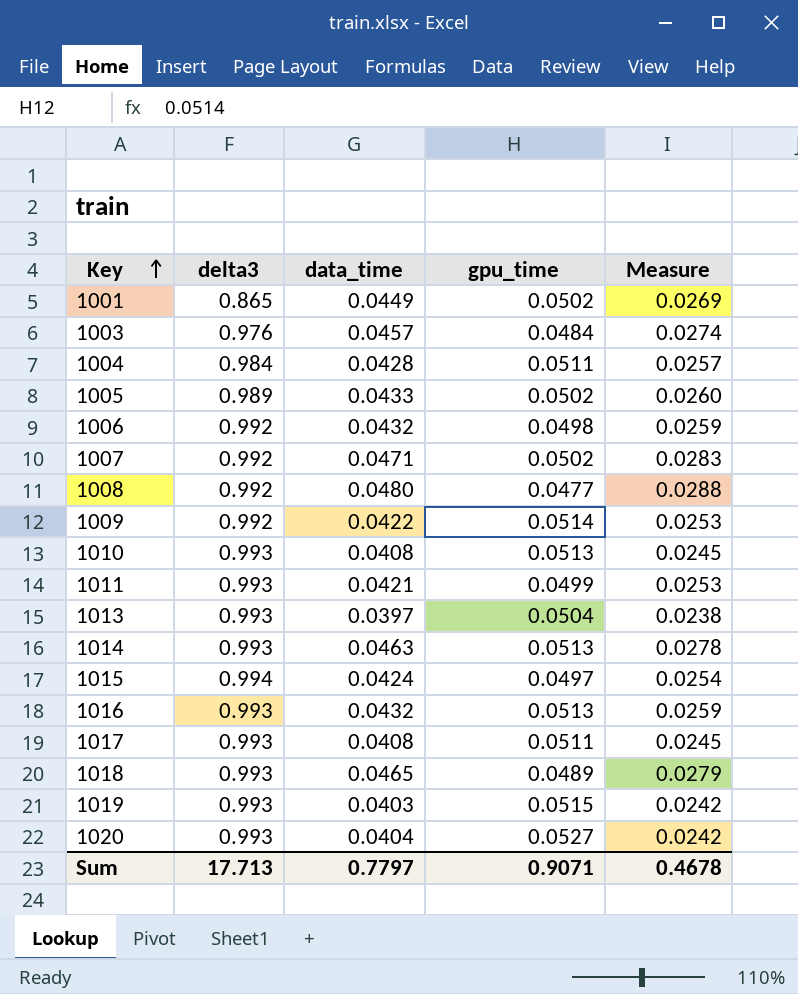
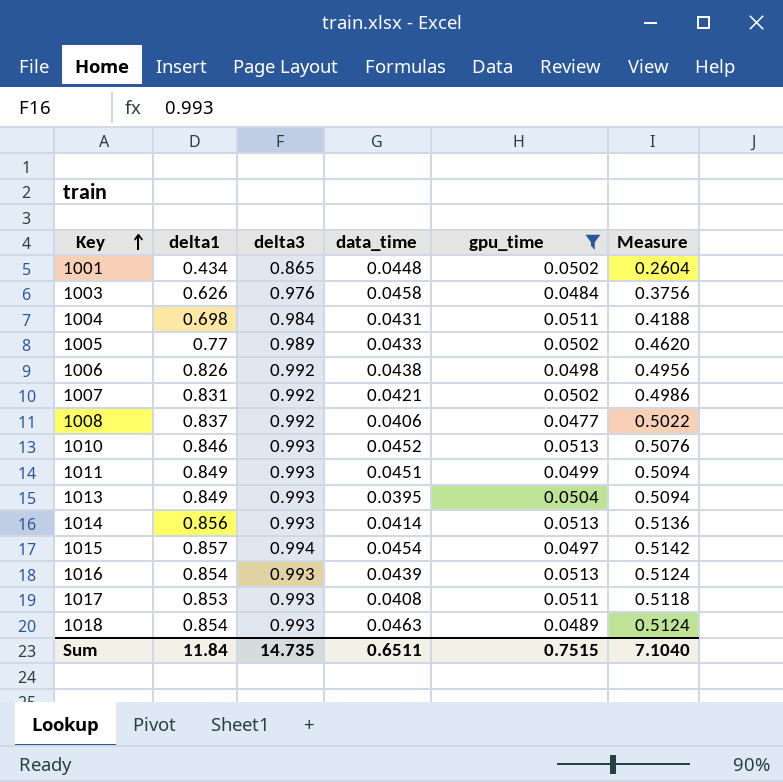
filter: none -> gpu_time <= 0.0513
column delta1 | position: none -> 2
column Measure | formula: [data_time] * 0.6 -> [delta1] * 0.6
1001 | data_time: 0.0449 -> 0.0448
1003 | data_time: 0.0457 -> 0.0458
1004 | data_time: 0.0428 -> 0.0431
1006 | data_time: 0.0432 -> 0.0438
1007 | data_time: 0.0471 -> 0.0421
1008 | data_time: 0.0480 -> 0.0406
1010 | data_time: 0.0408 -> 0.0452
1011 | data_time: 0.0421 -> 0.0451
1013 | data_time: 0.0397 -> 0.0395
1014 | data_time: 0.0463 -> 0.0414
1015 | data_time: 0.0424 -> 0.0454
1016 | data_time: 0.0432 -> 0.0439
1018 | data_time: 0.0465 -> 0.0463
Sum | delta3: 17.713 -> 14.735
Sum | data_time: 0.7797 -> 0.6511
Sum | gpu_time: 0.9071 -> 0.7515
Sum | Measure: 0.4678 -> 7.1040

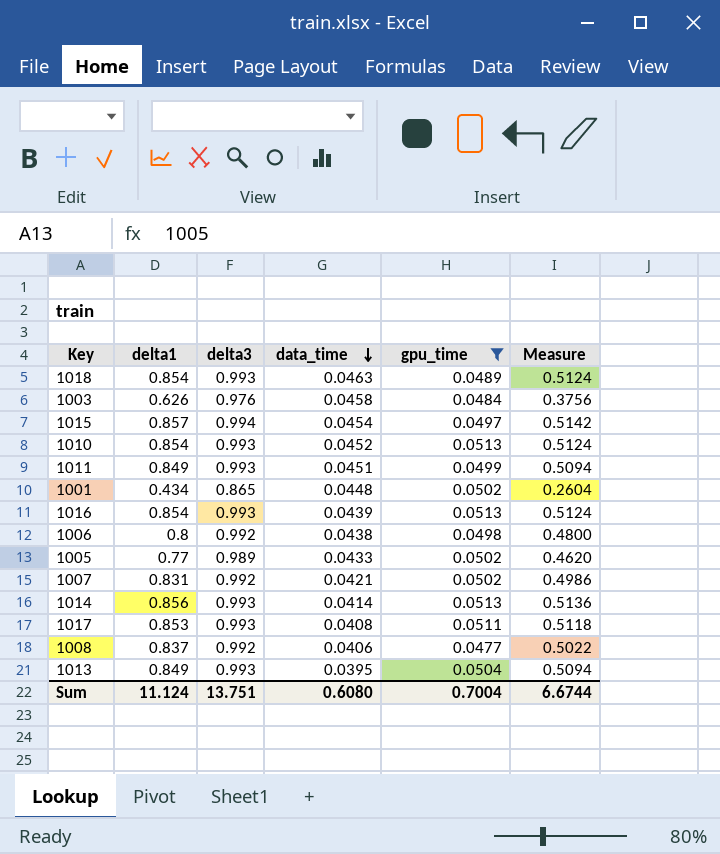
row order: Key ascending -> data_time descending
row 1004: 0.698 | 0.984 | 0.0431 | 0.0511 | 0.4188 -> none
1010 | delta1: 0.846 -> 0.854
1010 | Measure: 0.5076 -> 0.5124
1006 | delta1: 0.826 -> 0.8
1006 | Measure: 0.4956 -> 0.4800
Sum | delta1: 11.84 -> 11.124
Sum | delta3: 14.735 -> 13.751
Sum | data_time: 0.6511 -> 0.6080
Sum | gpu_time: 0.7515 -> 0.7004
Sum | Measure: 7.1040 -> 6.6744

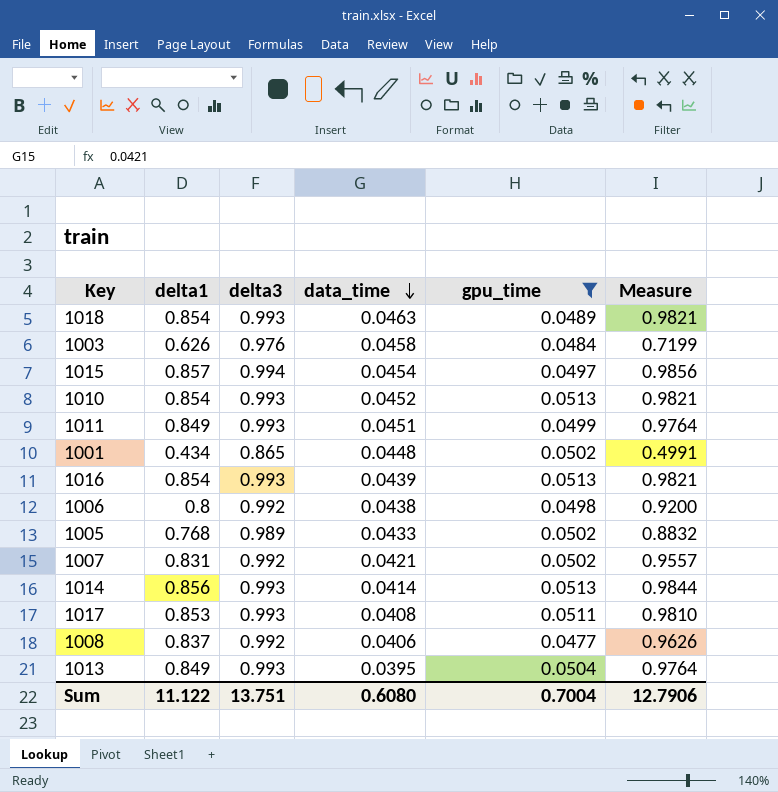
column Measure | formula: [delta1] * 0.6 -> [delta1] * 1.15
1005 | delta1: 0.77 -> 0.768
Sum | delta1: 11.124 -> 11.122
Sum | Measure: 6.6744 -> 12.7906

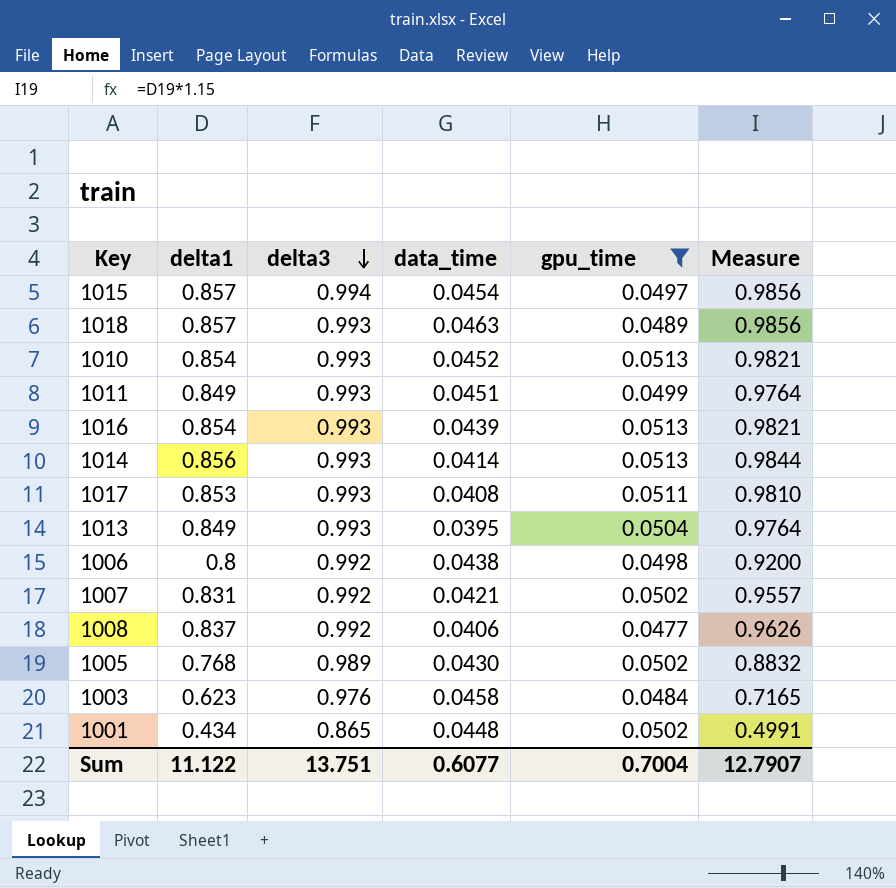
row order: data_time descending -> delta3 descending
1018 | delta1: 0.854 -> 0.857
1018 | Measure: 0.9821 -> 0.9856
1005 | data_time: 0.0433 -> 0.0430
1003 | delta1: 0.626 -> 0.623
1003 | Measure: 0.7199 -> 0.7165
Sum | data_time: 0.6080 -> 0.6077
Sum | Measure: 12.7906 -> 12.7907

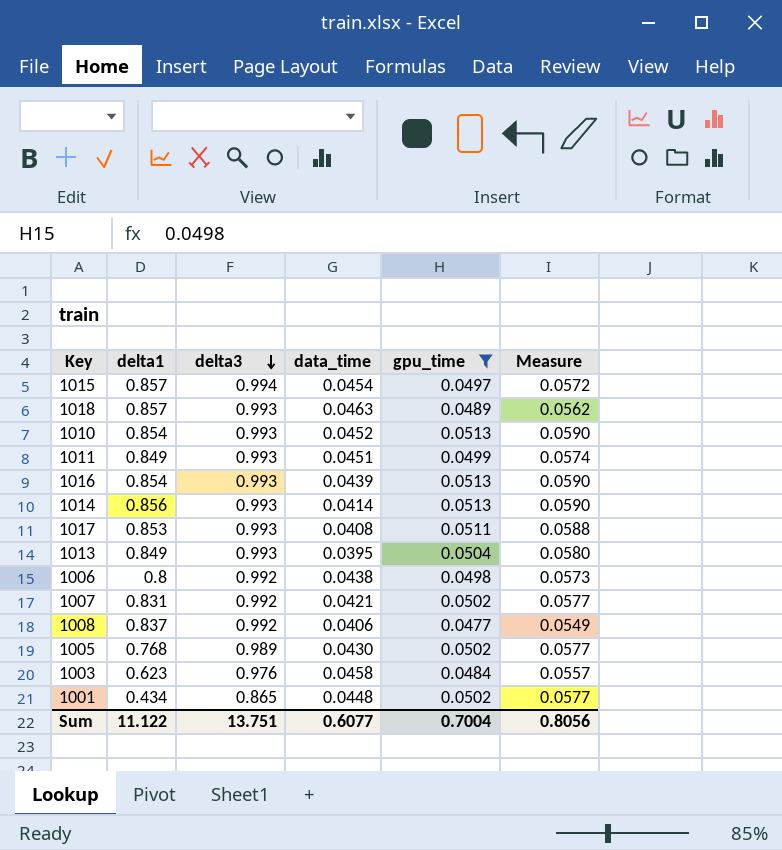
column Measure | formula: [delta1] * 1.15 -> [gpu_time] * 1.15
Sum | Measure: 12.7907 -> 0.8056

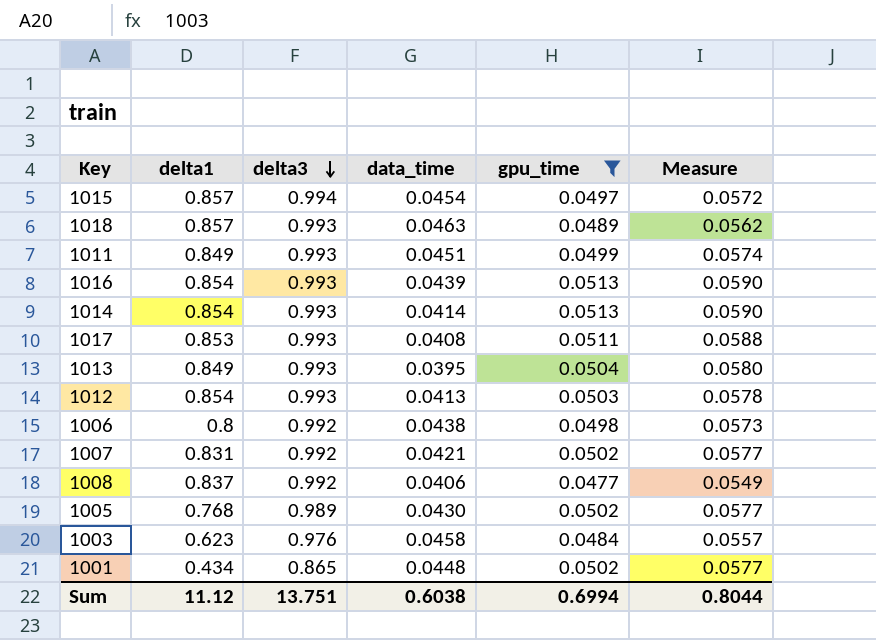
row 1010: 0.854 | 0.993 | 0.0452 | 0.0513 | 0.0590 -> none
1014 | delta1: 0.856 -> 0.854
row 1012: none -> 0.854 | 0.993 | 0.0413 | 0.0503 | 0.0578
Sum | delta1: 11.122 -> 11.12
Sum | data_time: 0.6077 -> 0.6038
Sum | gpu_time: 0.7004 -> 0.6994
Sum | Measure: 0.8056 -> 0.8044

